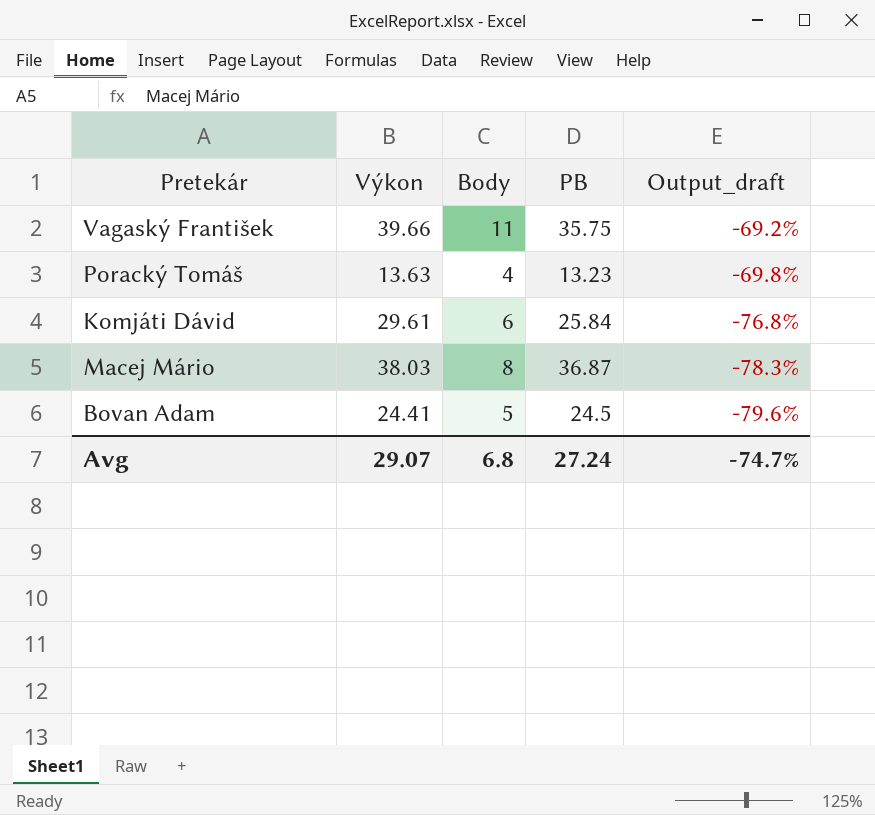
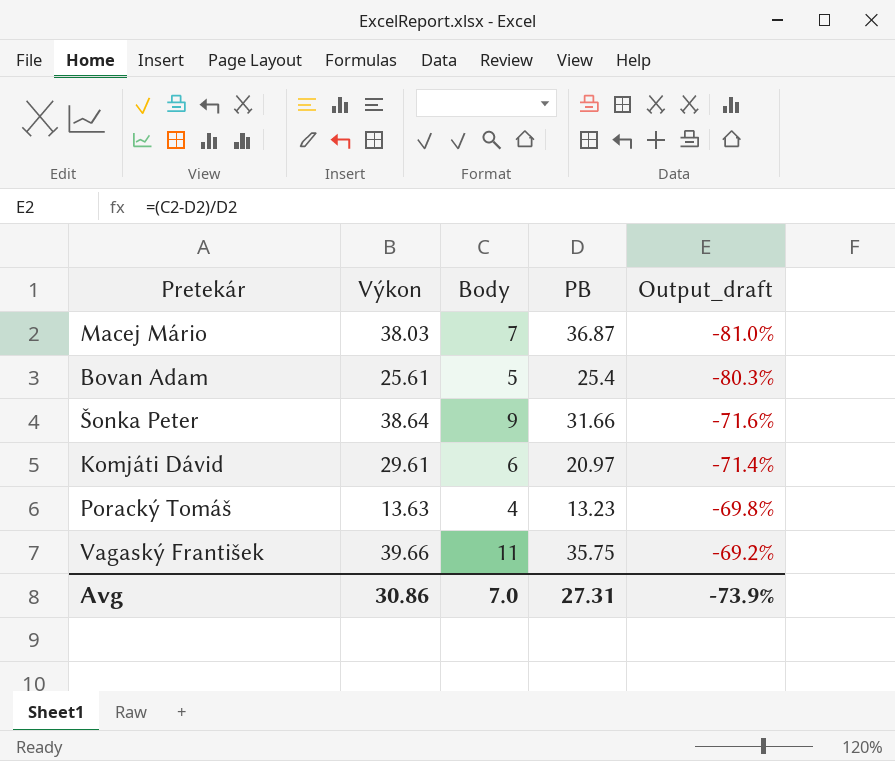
row order: Output_draft descending -> Output_draft ascending
Macej Mário | Body: 8 -> 7
Macej Mário | Output_draft: -78.3% -> -81.0%
Bovan Adam | Výkon: 24.41 -> 25.61
Bovan Adam | PB: 24.5 -> 25.4
Bovan Adam | Output_draft: -79.6% -> -80.3%
row Šonka Peter: none -> 38.64 | 9 | 31.66 | -71.6%
Komjáti Dávid | PB: 25.84 -> 20.97
Komjáti Dávid | Output_draft: -76.8% -> -71.4%
Avg | Výkon: 29.07 -> 30.86
Avg | Body: 6.8 -> 7.0
Avg | PB: 27.24 -> 27.31
Avg | Output_draft: -74.7% -> -73.9%

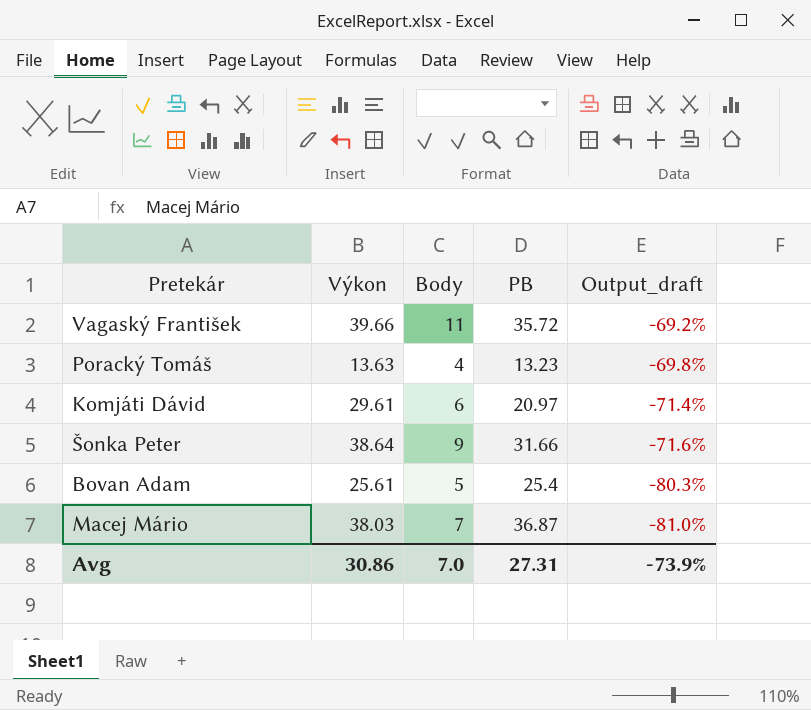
row order: Output_draft ascending -> Output_draft descending
Vagaský František | PB: 35.75 -> 35.72

